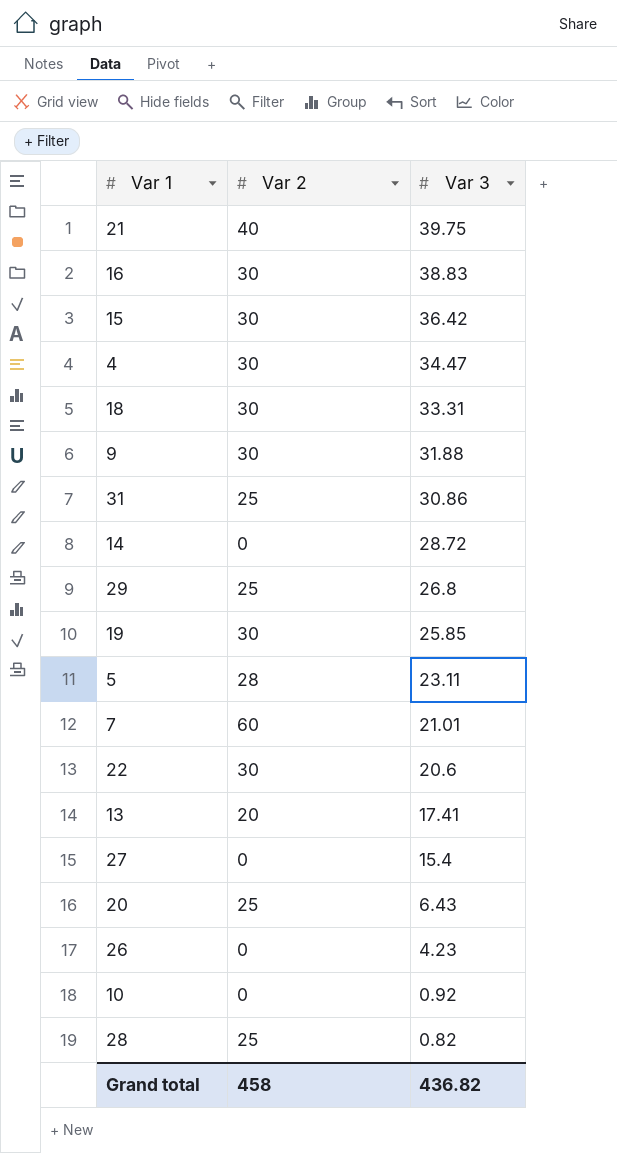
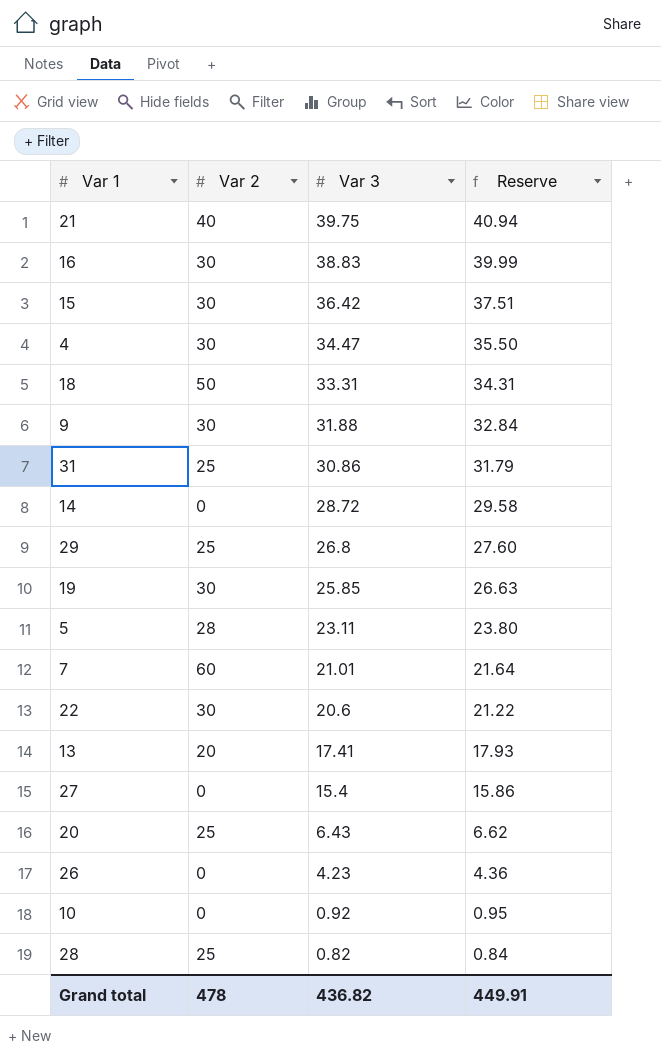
column Reserve | formula: none -> [Var 3] * 1.03
18 | Var 2: 30 -> 50
Grand total | Var 2: 458 -> 478

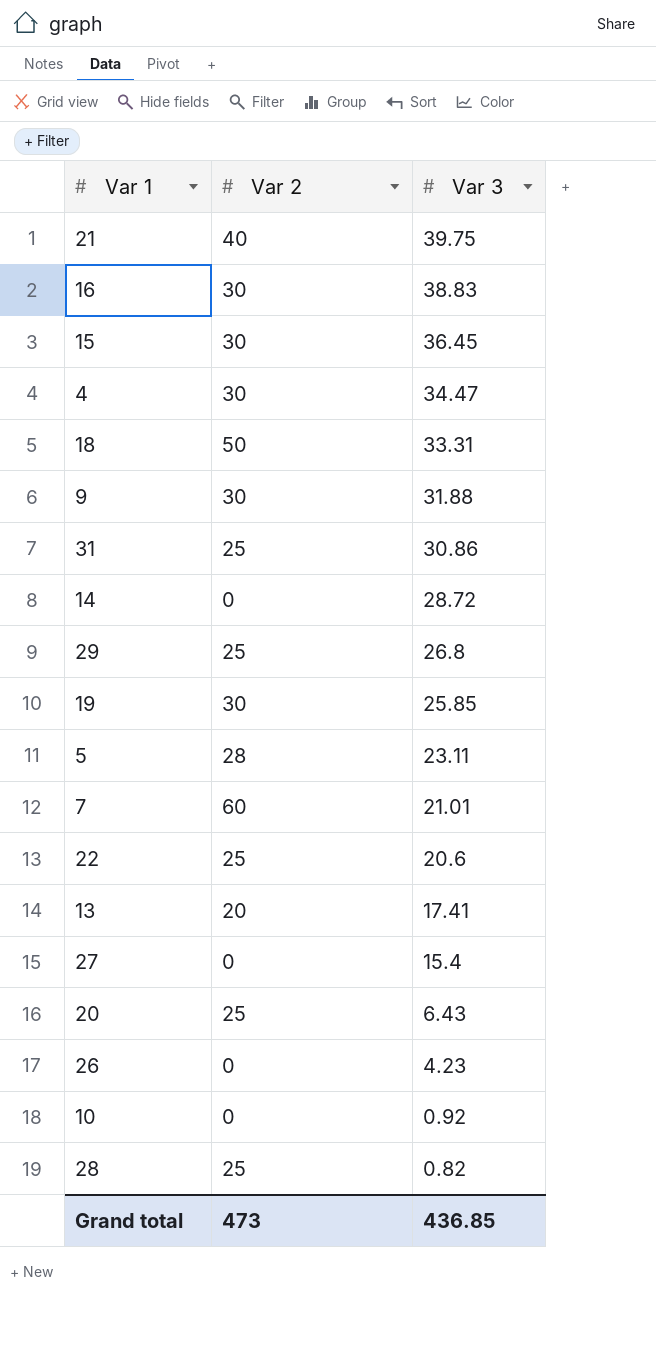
column Reserve | formula: [Var 3] * 1.03 -> none
15 | Var 3: 36.42 -> 36.45
22 | Var 2: 30 -> 25
Grand total | Var 2: 478 -> 473
Grand total | Var 3: 436.82 -> 436.85

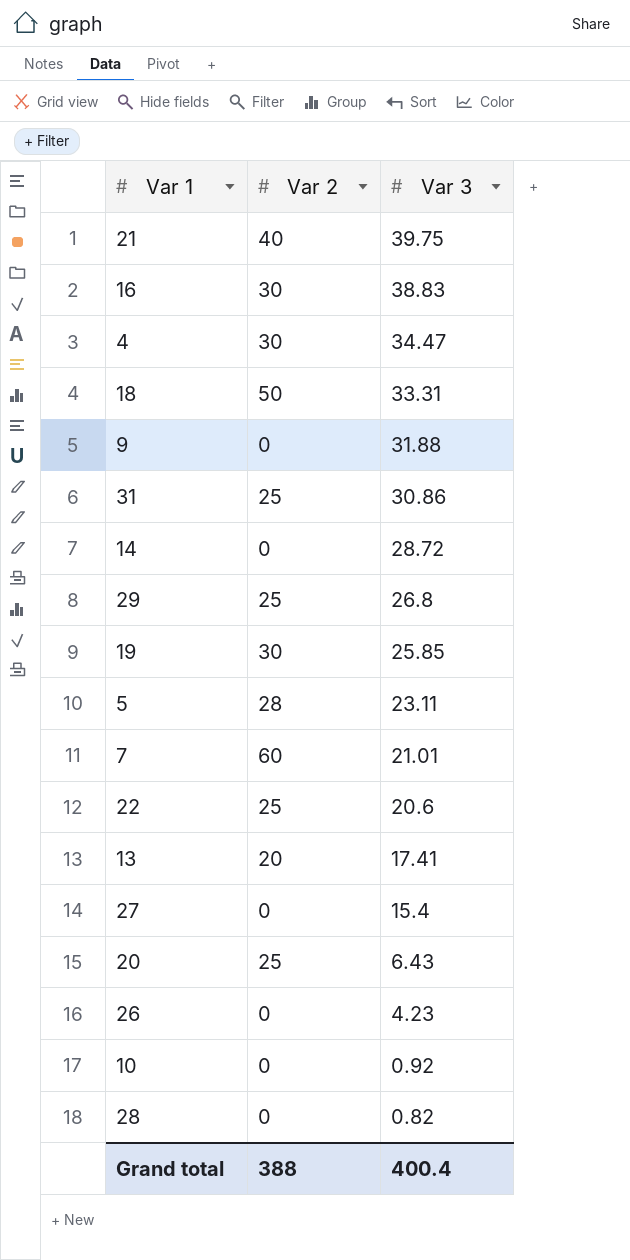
row 15: 30 | 36.45 -> none
9 | Var 2: 30 -> 0
28 | Var 2: 25 -> 0
Grand total | Var 2: 473 -> 388
Grand total | Var 3: 436.85 -> 400.4

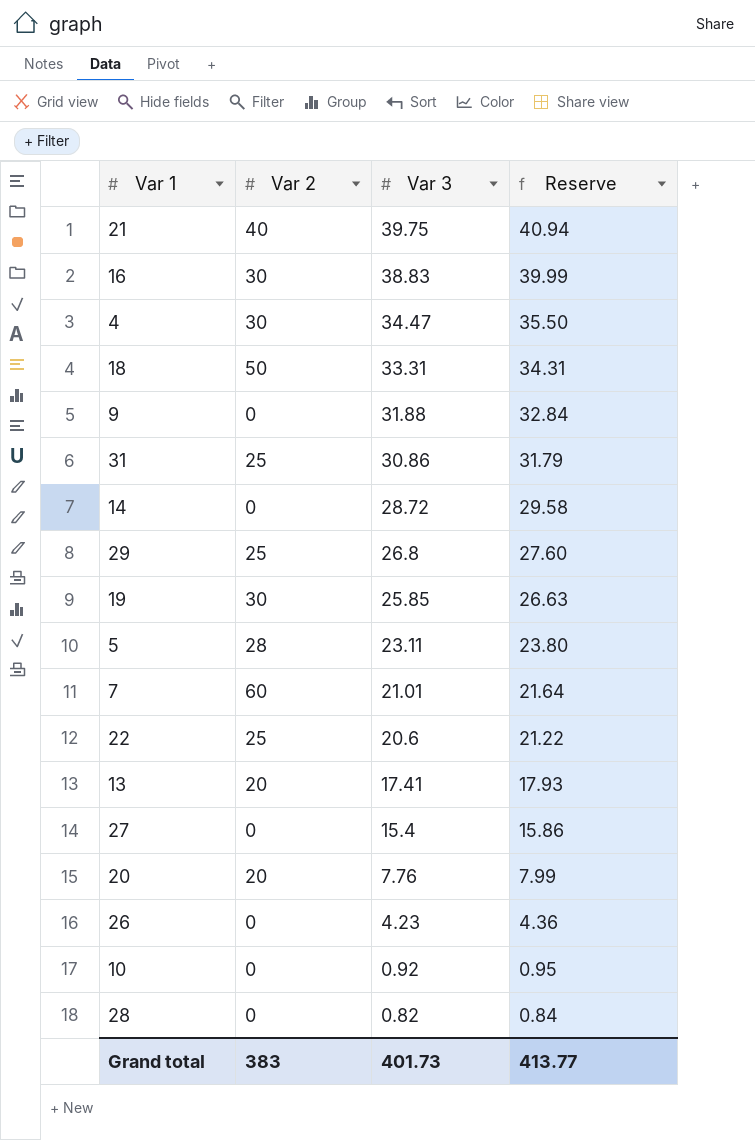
column Reserve | formula: none -> [Var 3] * 1.03
20 | Var 2: 25 -> 20
20 | Var 3: 6.43 -> 7.76
Grand total | Var 2: 388 -> 383
Grand total | Var 3: 400.4 -> 401.73

